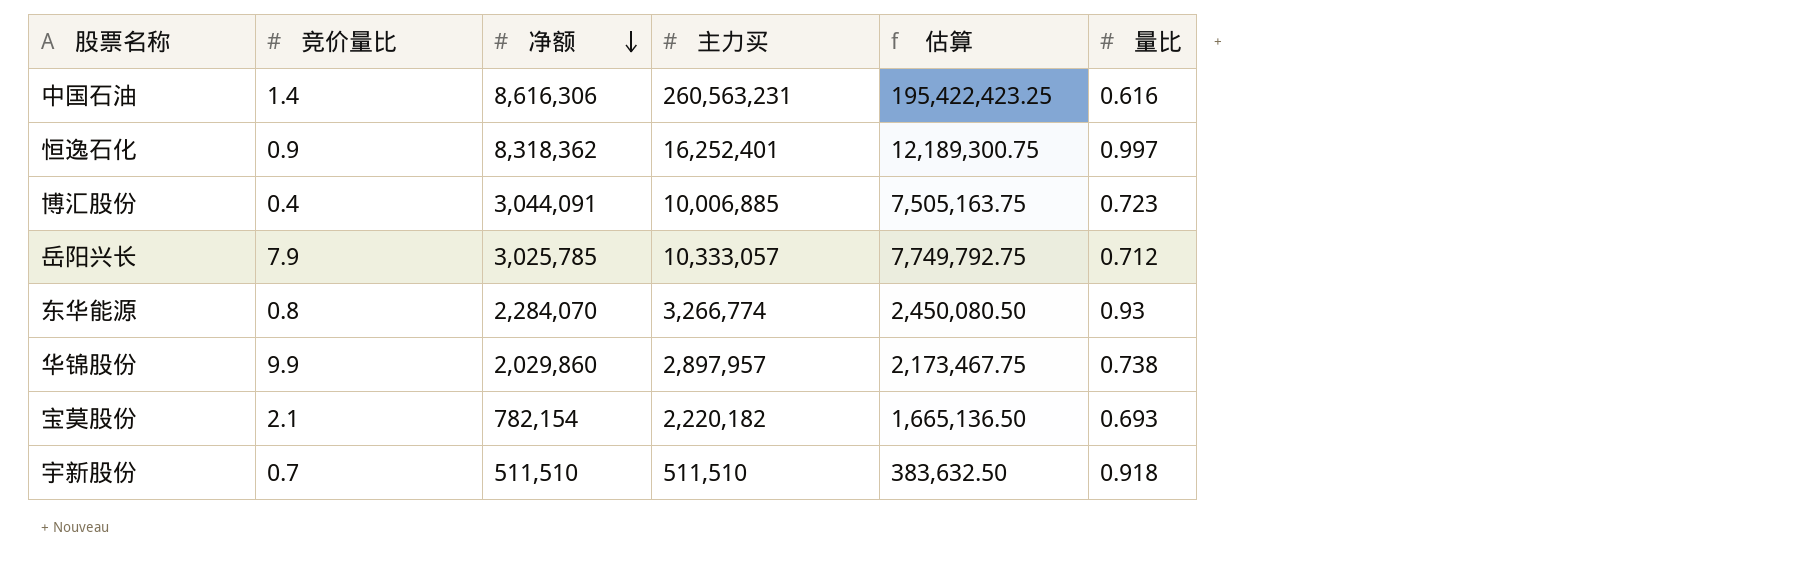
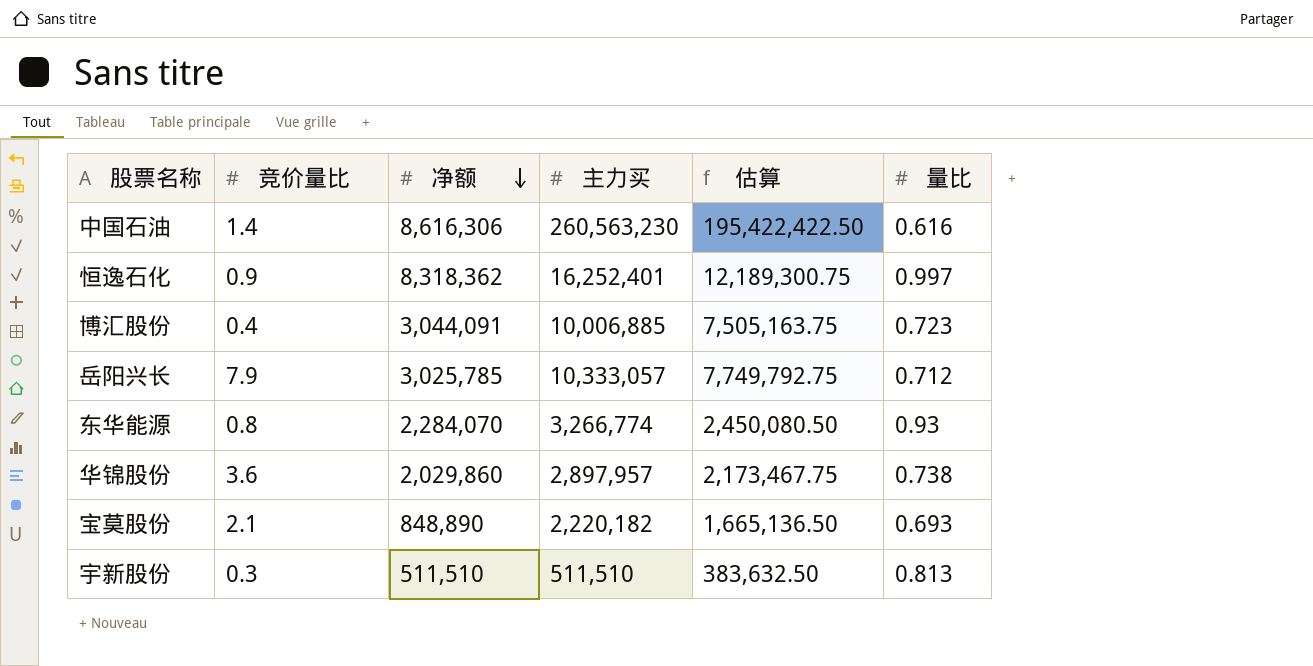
中国石油 | 主力买: 260,563,231 -> 260,563,230
中国石油 | 估算: 195,422,423.25 -> 195,422,422.50
华锦股份 | 竞价量比: 9.9 -> 3.6
宝莫股份 | 净额: 782,154 -> 848,890
宇新股份 | 竞价量比: 0.7 -> 0.3
宇新股份 | 量比: 0.918 -> 0.813

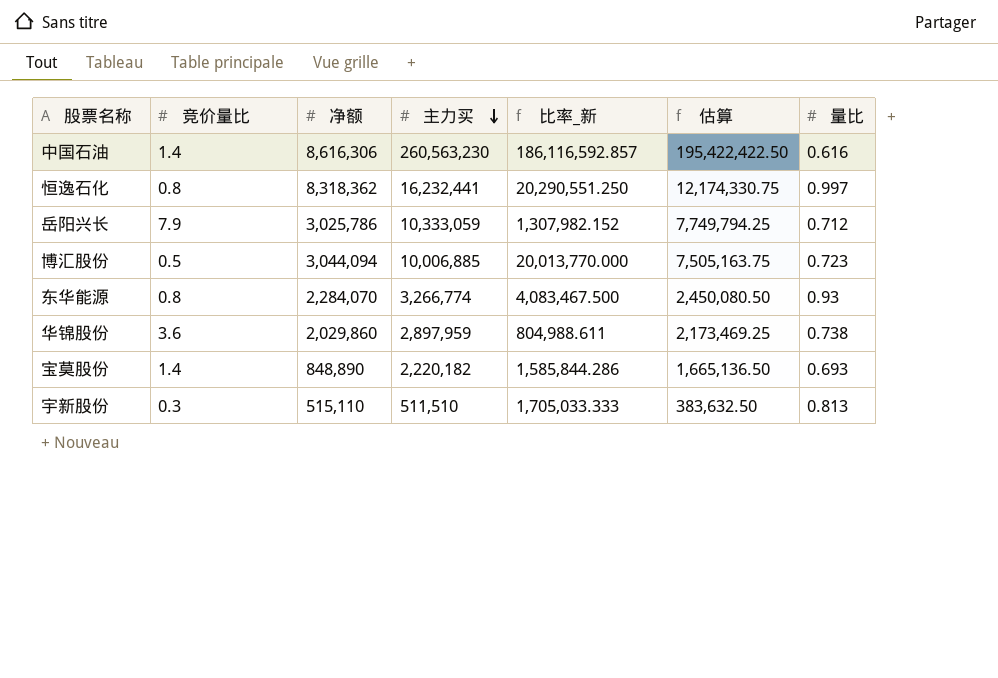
row order: 净额 descending -> 主力买 descending
column 比率_新 | formula: none -> [主力买] / [竞价量比]
恒逸石化 | 竞价量比: 0.9 -> 0.8
恒逸石化 | 主力买: 16,252,401 -> 16,232,441
恒逸石化 | 估算: 12,189,300.75 -> 12,174,330.75
岳阳兴长 | 净额: 3,025,785 -> 3,025,786
岳阳兴长 | 主力买: 10,333,057 -> 10,333,059
岳阳兴长 | 估算: 7,749,792.75 -> 7,749,794.25
博汇股份 | 竞价量比: 0.4 -> 0.5
博汇股份 | 净额: 3,044,091 -> 3,044,094
华锦股份 | 主力买: 2,897,957 -> 2,897,959
华锦股份 | 估算: 2,173,467.75 -> 2,173,469.25
宝莫股份 | 竞价量比: 2.1 -> 1.4
宇新股份 | 净额: 511,510 -> 515,110

